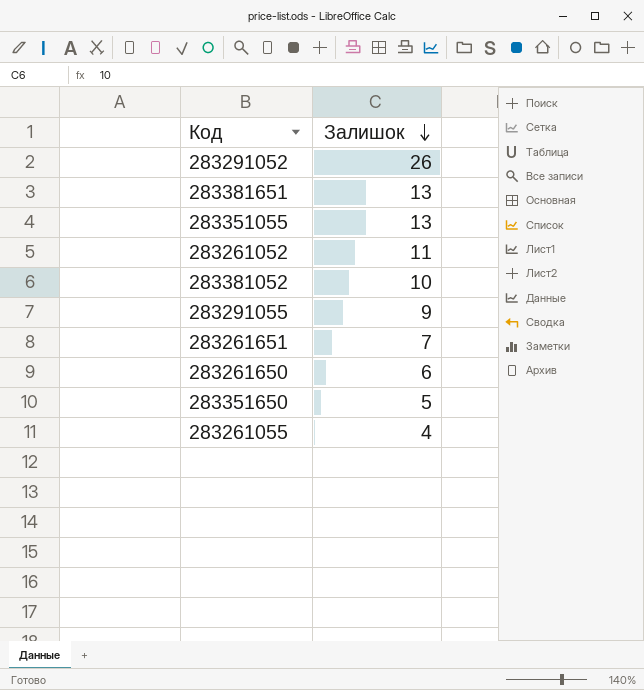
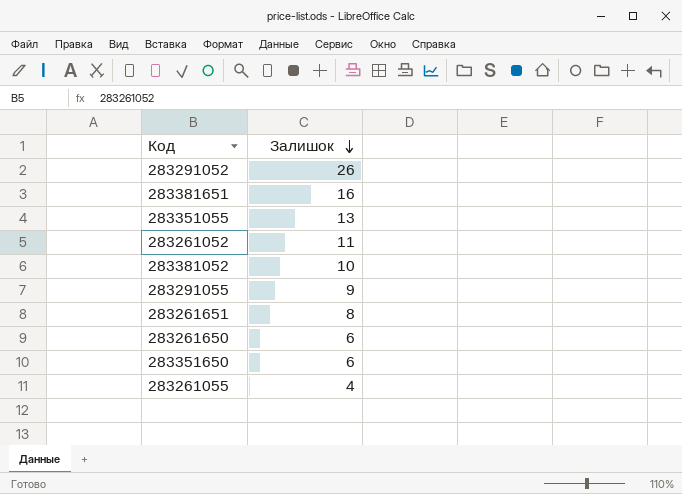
283381651 | Залишок: 13 -> 16
283261651 | Залишок: 7 -> 8
283351650 | Залишок: 5 -> 6

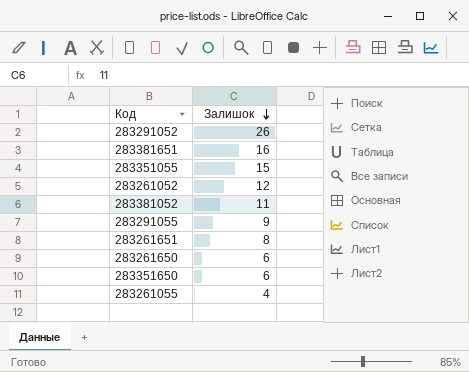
283351055 | Залишок: 13 -> 15
283261052 | Залишок: 11 -> 12
283381052 | Залишок: 10 -> 11

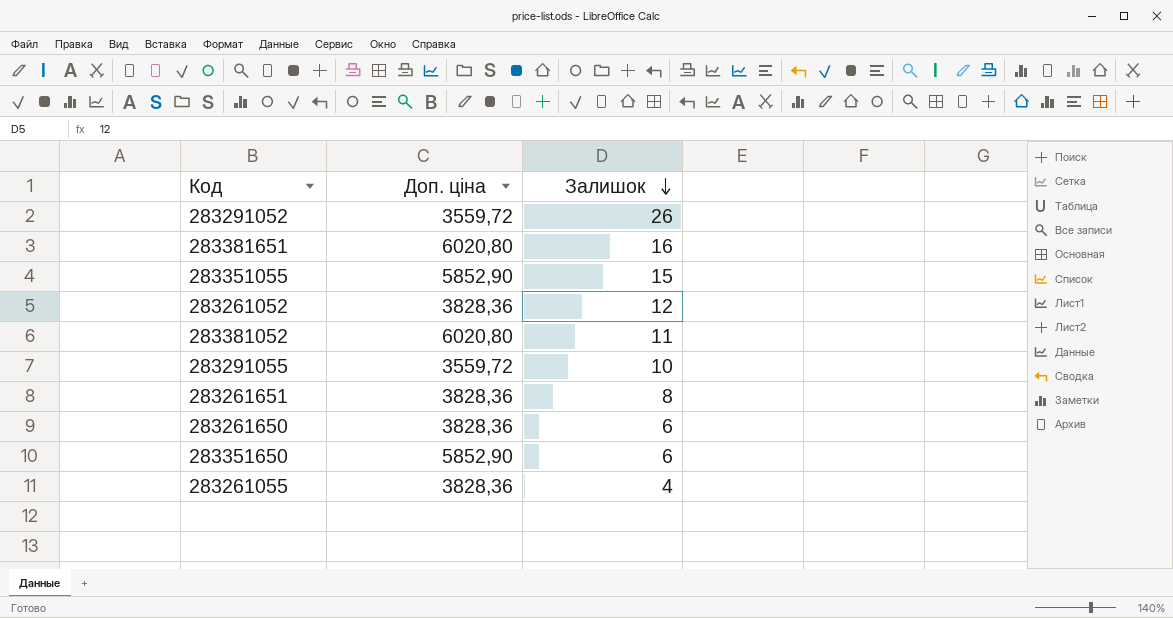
column Доп. ціна | position: none -> 2
283291055 | Залишок: 9 -> 10

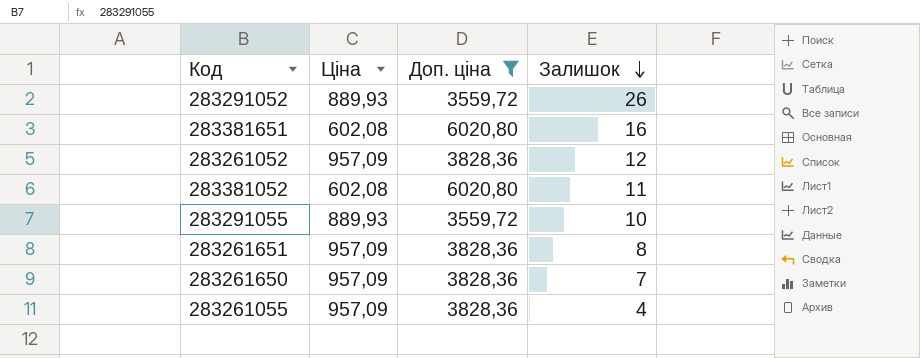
filter: none -> Доп. ціна != 5852,90
column Ціна | position: none -> 2
283261650 | Залишок: 6 -> 7

